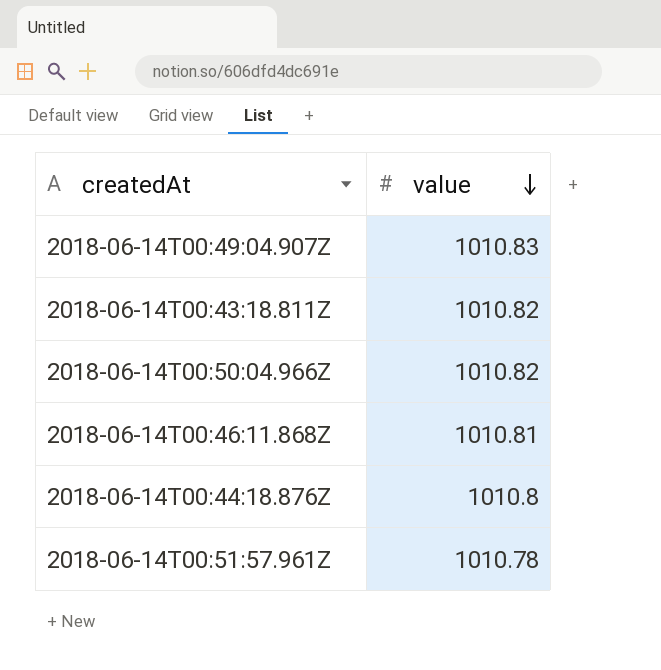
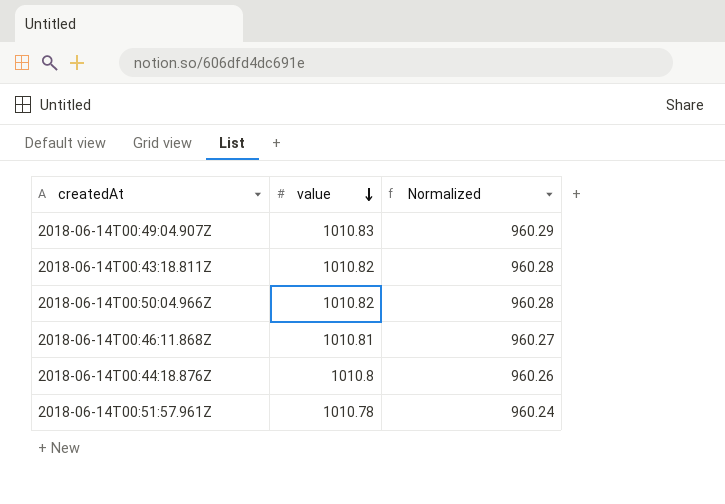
column Normalized | formula: none -> [value] * 0.95

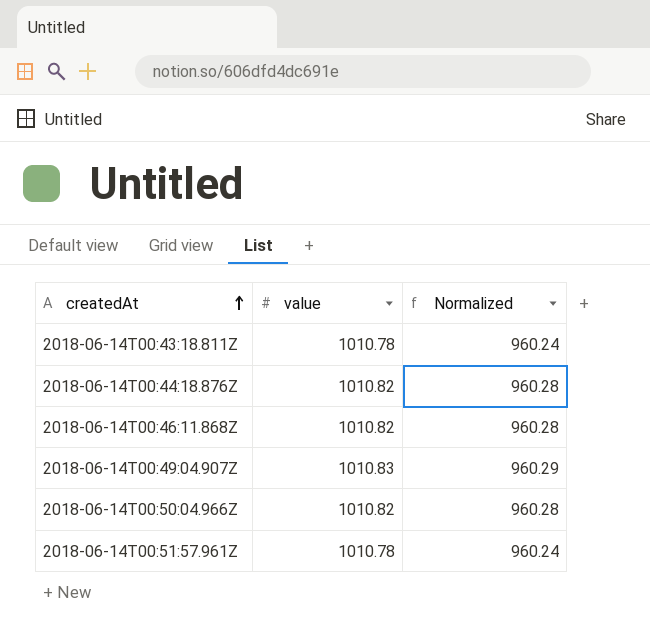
row order: value descending -> createdAt ascending
2018-06-14T00:43:18.811Z | value: 1010.82 -> 1010.78
2018-06-14T00:43:18.811Z | Normalized: 960.28 -> 960.24
2018-06-14T00:44:18.876Z | value: 1010.8 -> 1010.82
2018-06-14T00:44:18.876Z | Normalized: 960.26 -> 960.28
2018-06-14T00:46:11.868Z | value: 1010.81 -> 1010.82
2018-06-14T00:46:11.868Z | Normalized: 960.27 -> 960.28

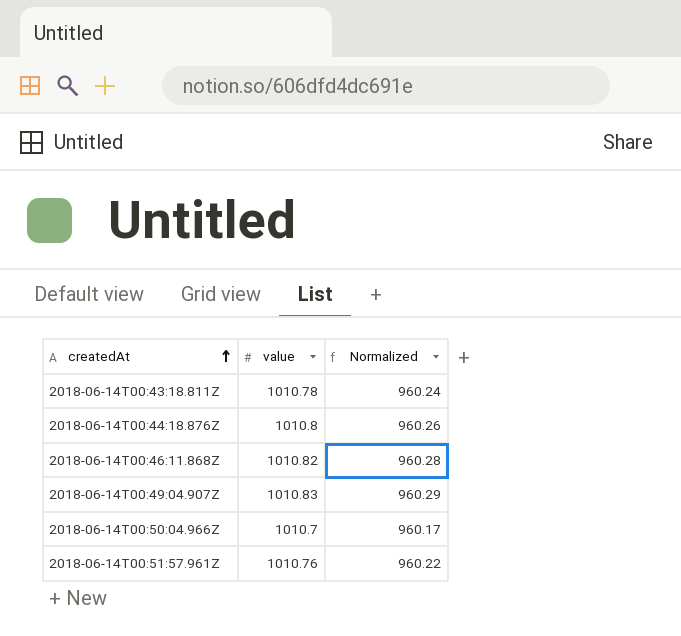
2018-06-14T00:44:18.876Z | value: 1010.82 -> 1010.8
2018-06-14T00:44:18.876Z | Normalized: 960.28 -> 960.26
2018-06-14T00:50:04.966Z | value: 1010.82 -> 1010.7
2018-06-14T00:50:04.966Z | Normalized: 960.28 -> 960.17
2018-06-14T00:51:57.961Z | value: 1010.78 -> 1010.76
2018-06-14T00:51:57.961Z | Normalized: 960.24 -> 960.22

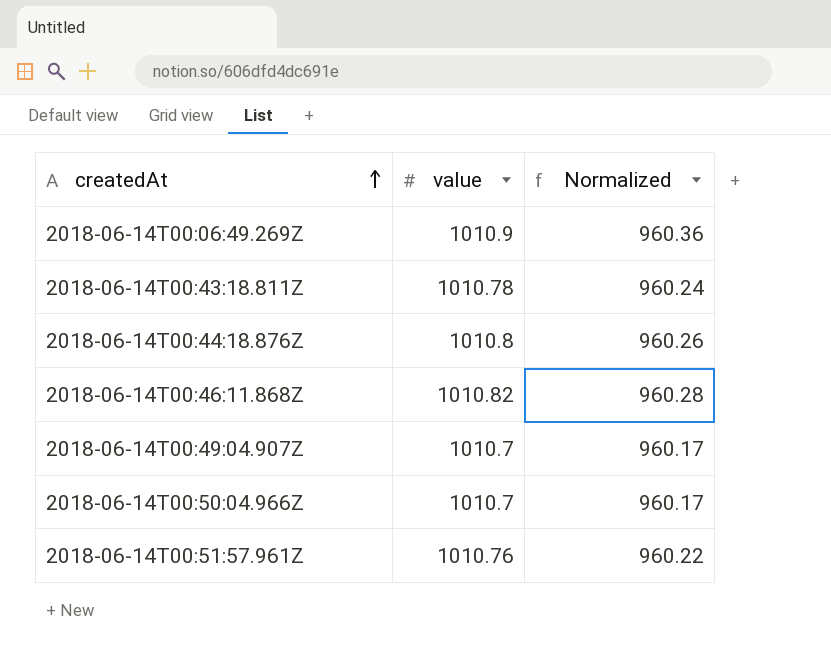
row 2018-06-14T00:06:49.269Z: none -> 1010.9 | 960.36
2018-06-14T00:49:04.907Z | value: 1010.83 -> 1010.7
2018-06-14T00:49:04.907Z | Normalized: 960.29 -> 960.17

